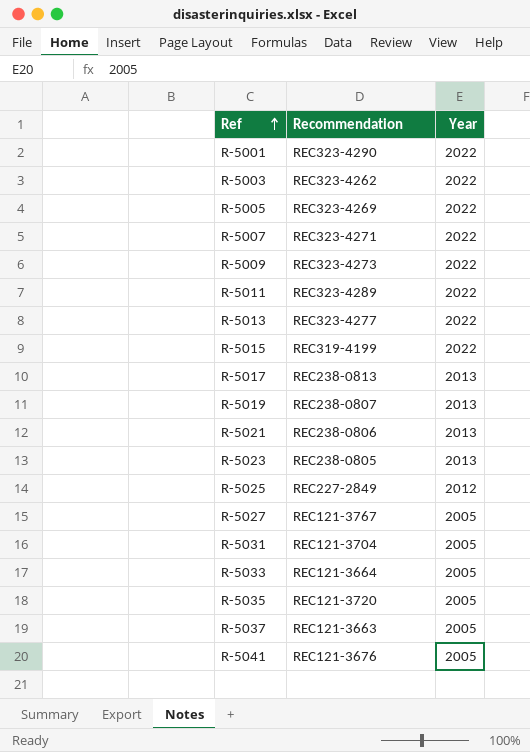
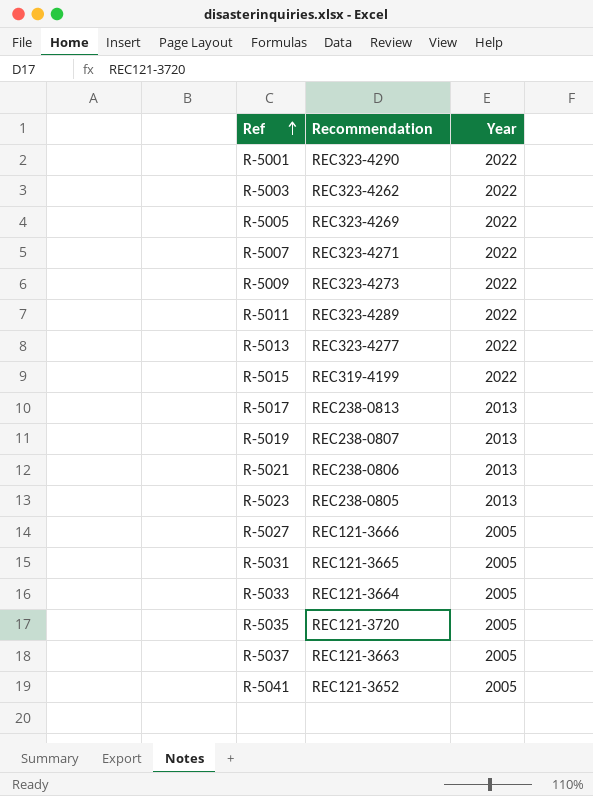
row R-5025: REC227-2849 | 2012 -> none
R-5027 | Recommendation: REC121-3767 -> REC121-3666
R-5031 | Recommendation: REC121-3704 -> REC121-3665
R-5041 | Recommendation: REC121-3676 -> REC121-3652

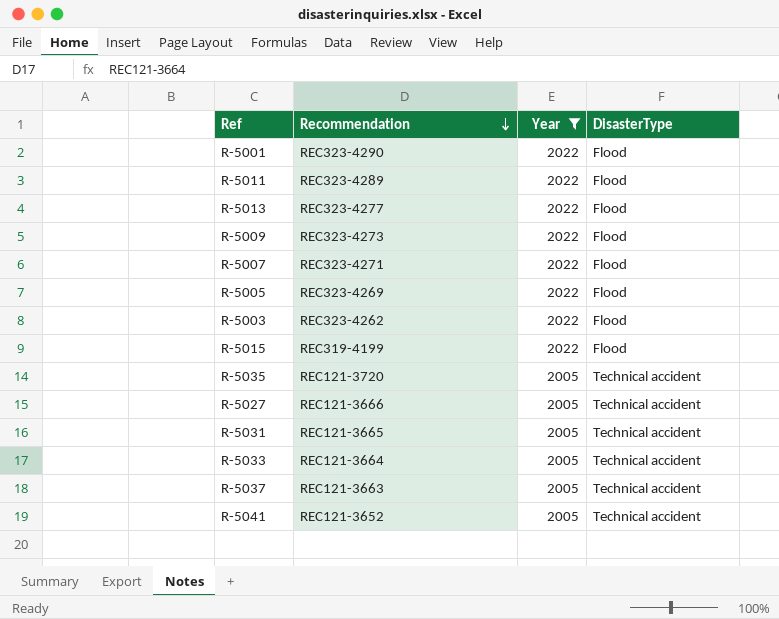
filter: none -> Year != 2013
row order: Ref ascending -> Recommendation descending
column DisasterType | position: none -> 4

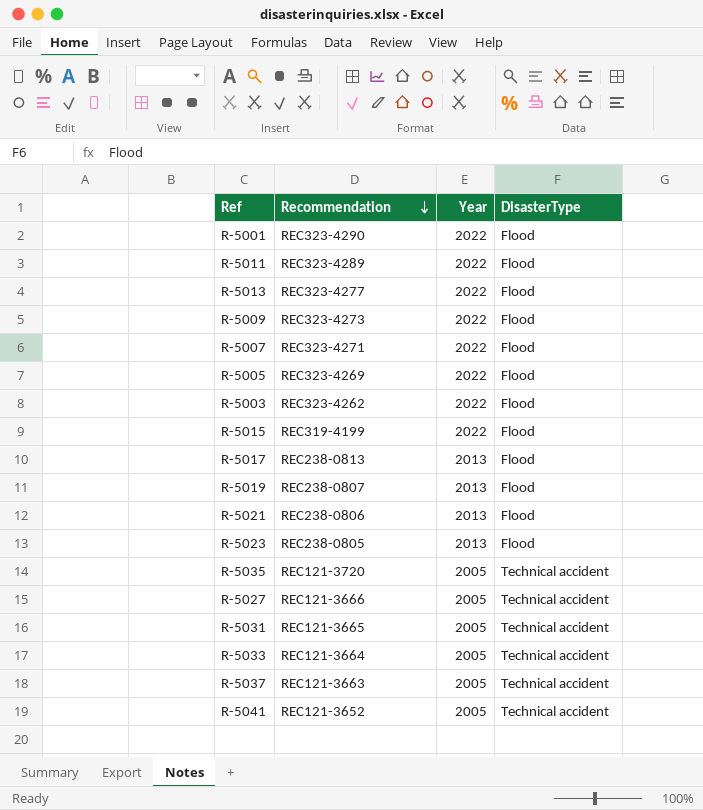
filter: Year != 2013 -> none

